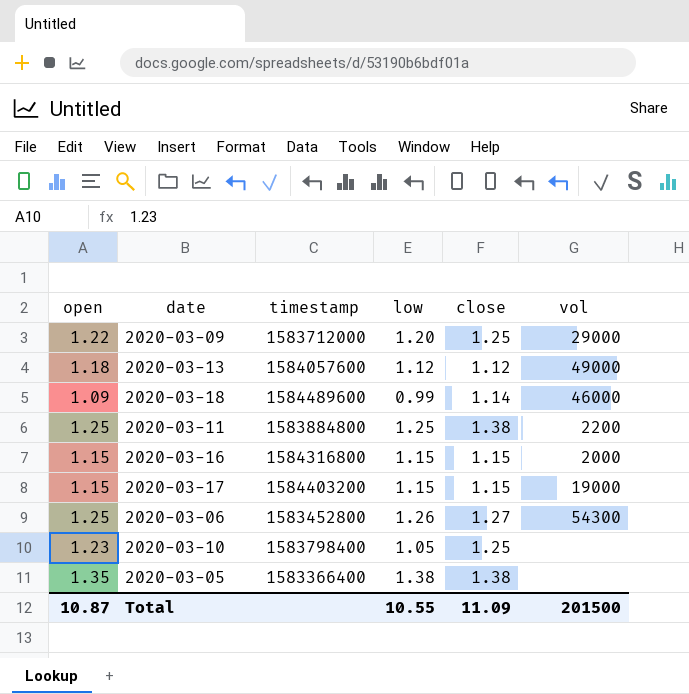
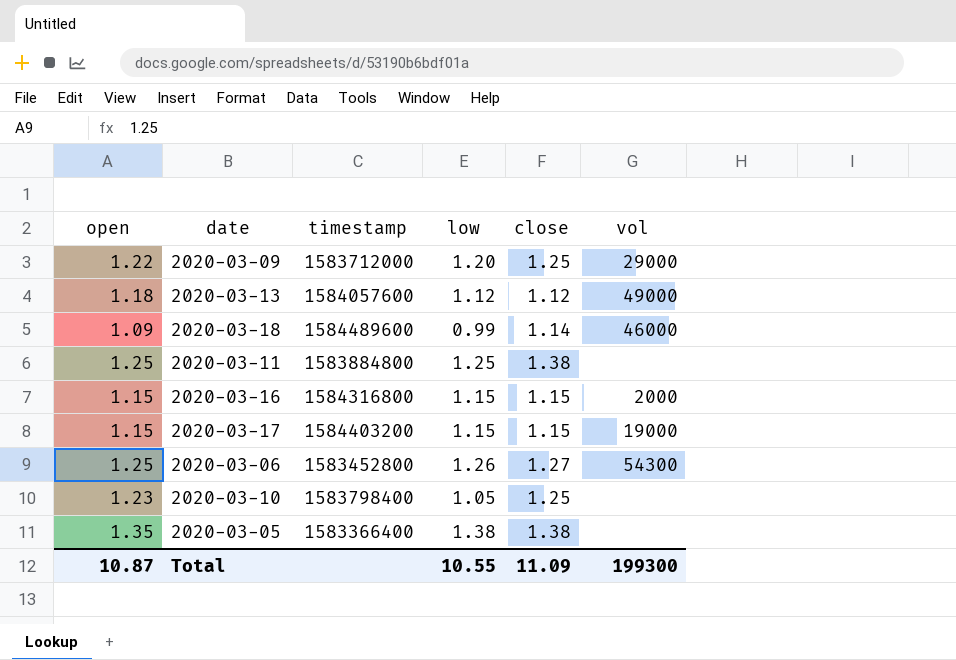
2020-03-11 | vol: 2200 -> none
Total | vol: 201500 -> 199300

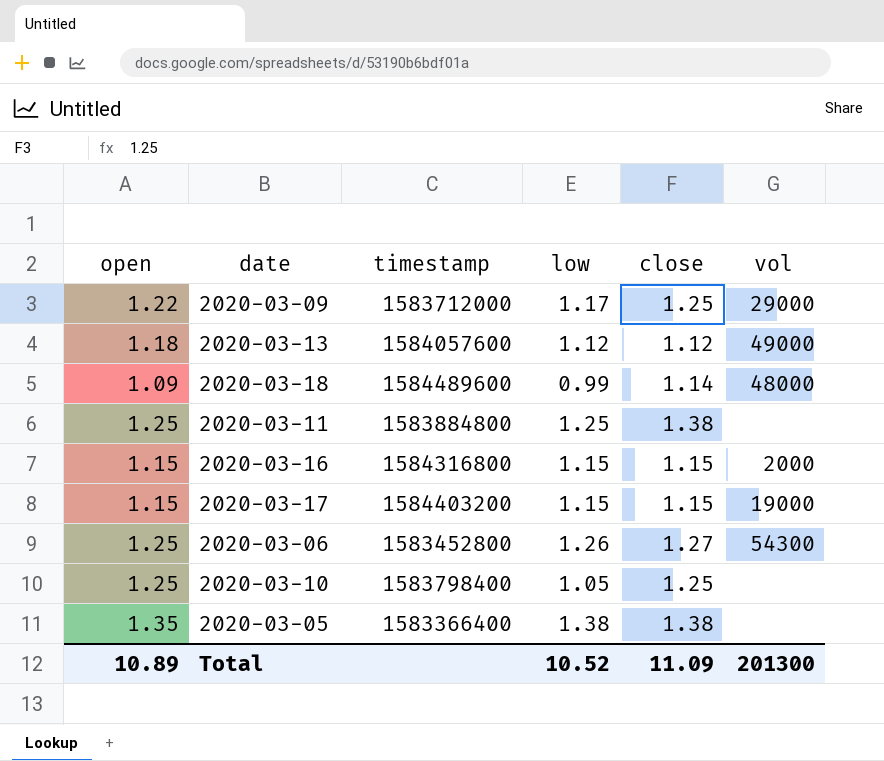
2020-03-09 | low: 1.20 -> 1.17
2020-03-18 | vol: 46000 -> 48000
2020-03-10 | open: 1.23 -> 1.25
Total | open: 10.87 -> 10.89
Total | low: 10.55 -> 10.52
Total | vol: 199300 -> 201300

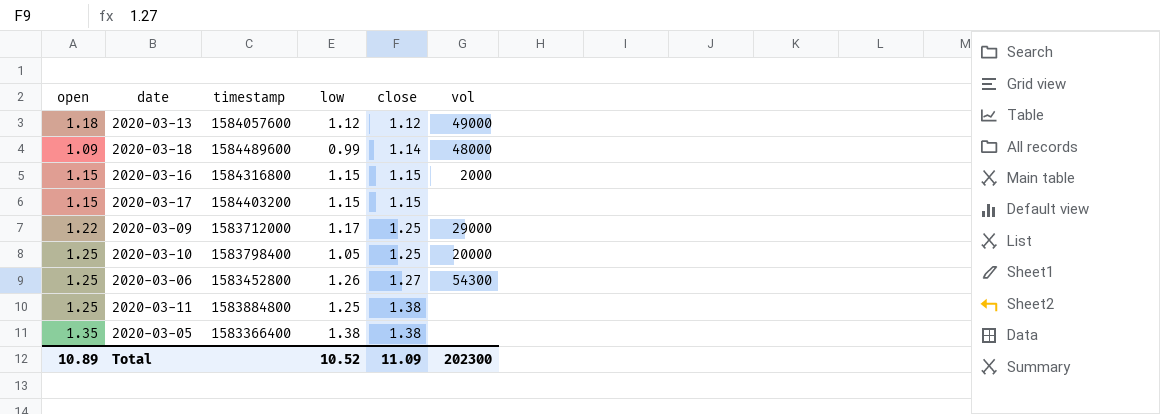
row order: none -> close ascending
2020-03-17 | vol: 19000 -> none
2020-03-10 | vol: none -> 20000
Total | vol: 201300 -> 202300

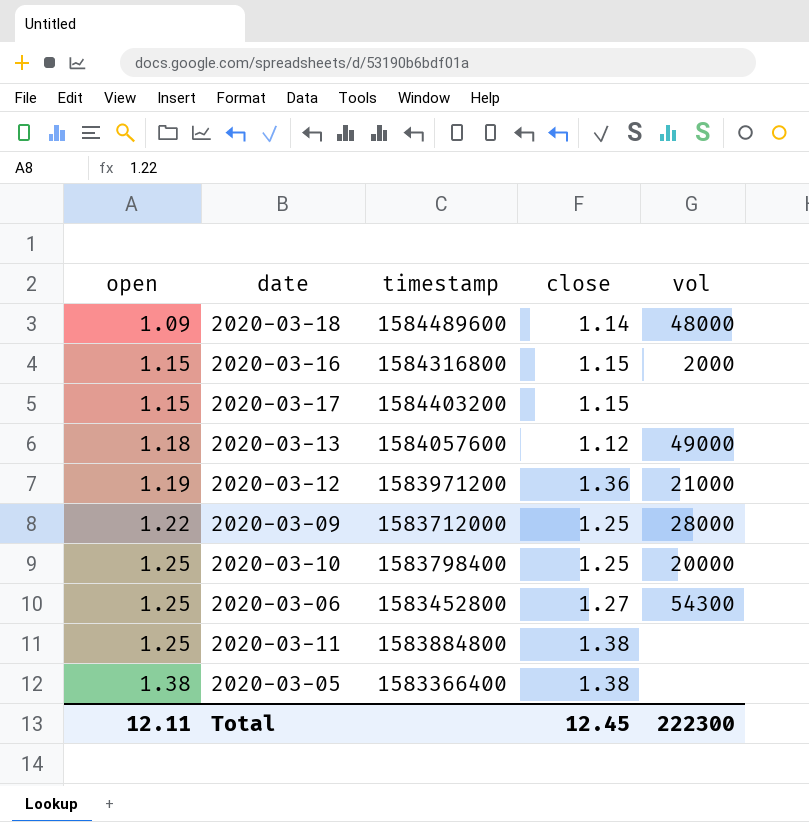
row order: close ascending -> open ascending
column low | position: 4 -> none
row 2020-03-12: none -> 1.19 | 1583971200 | 1.36 | 21000
2020-03-09 | vol: 29000 -> 28000
2020-03-05 | open: 1.35 -> 1.38
Total | open: 10.89 -> 12.11
Total | close: 11.09 -> 12.45
Total | vol: 202300 -> 222300

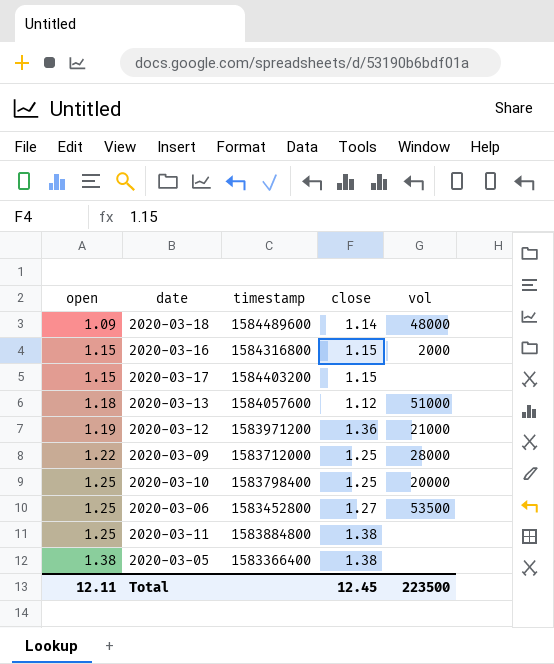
2020-03-13 | vol: 49000 -> 51000
2020-03-06 | vol: 54300 -> 53500
Total | vol: 222300 -> 223500

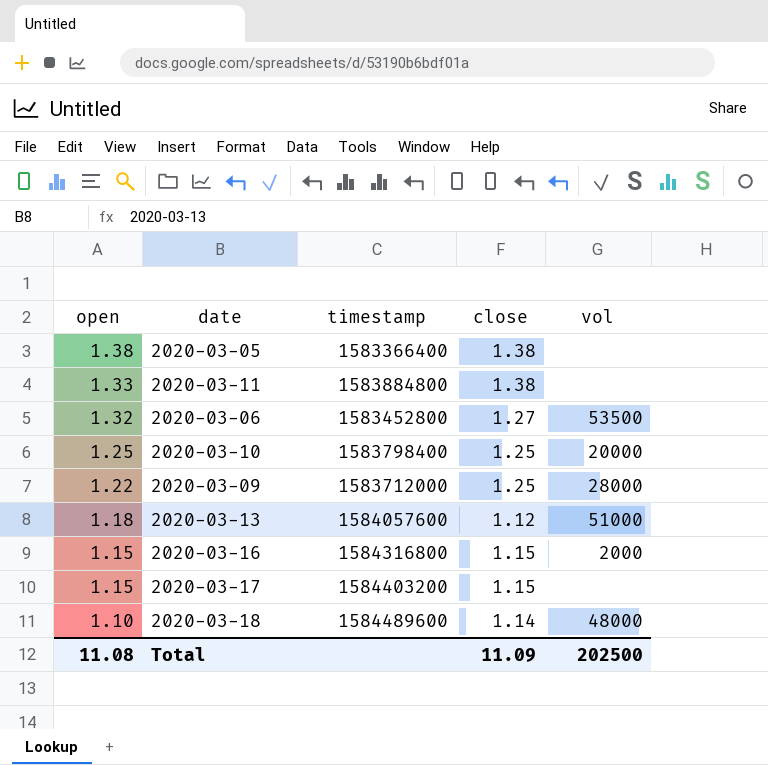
row order: open ascending -> open descending
row 2020-03-12: 1.19 | 1583971200 | 1.36 | 21000 -> none
2020-03-11 | open: 1.25 -> 1.33
2020-03-06 | open: 1.25 -> 1.32
2020-03-18 | open: 1.09 -> 1.10
Total | open: 12.11 -> 11.08
Total | close: 12.45 -> 11.09
Total | vol: 223500 -> 202500

